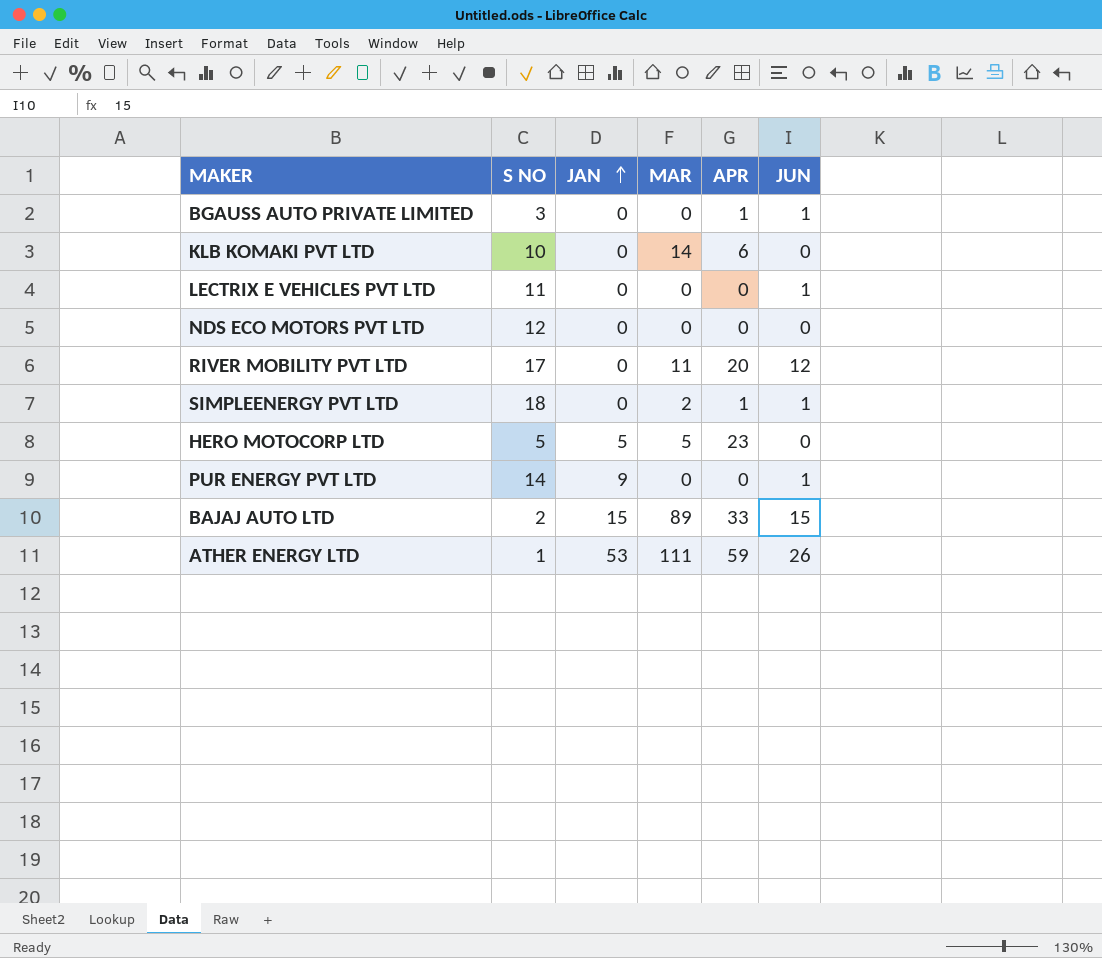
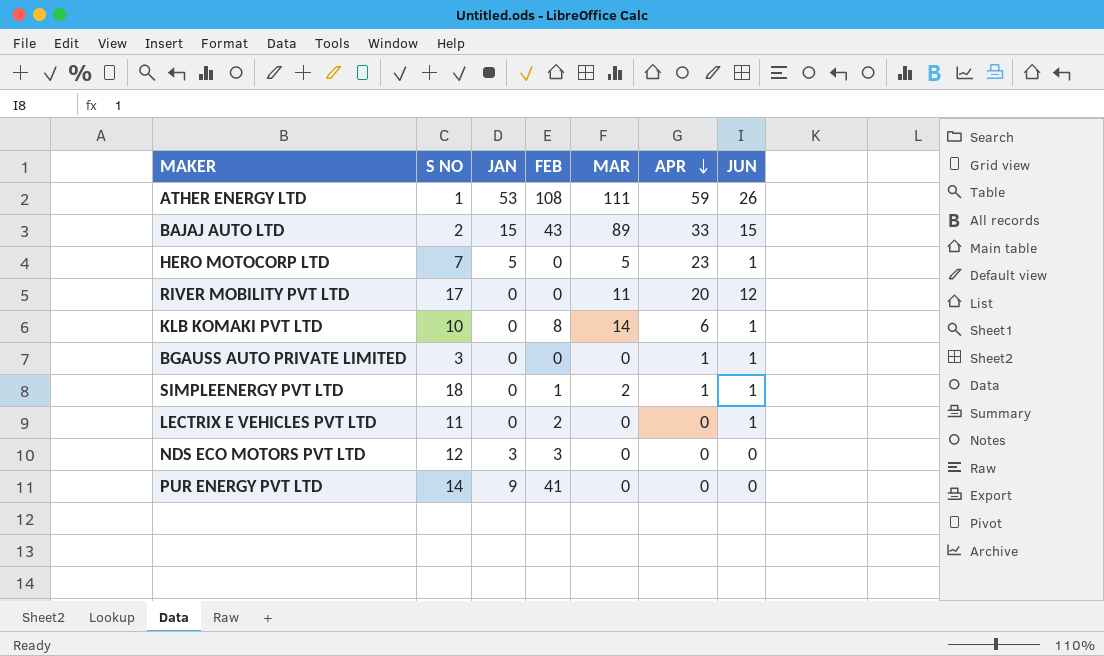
row order: JAN ascending -> APR descending
column FEB | position: none -> 4
HERO MOTOCORP LTD | S NO: 5 -> 7
HERO MOTOCORP LTD | JUN: 0 -> 1
KLB KOMAKI PVT LTD | JUN: 0 -> 1
NDS ECO MOTORS PVT LTD | JAN: 0 -> 3
PUR ENERGY PVT LTD | JUN: 1 -> 0

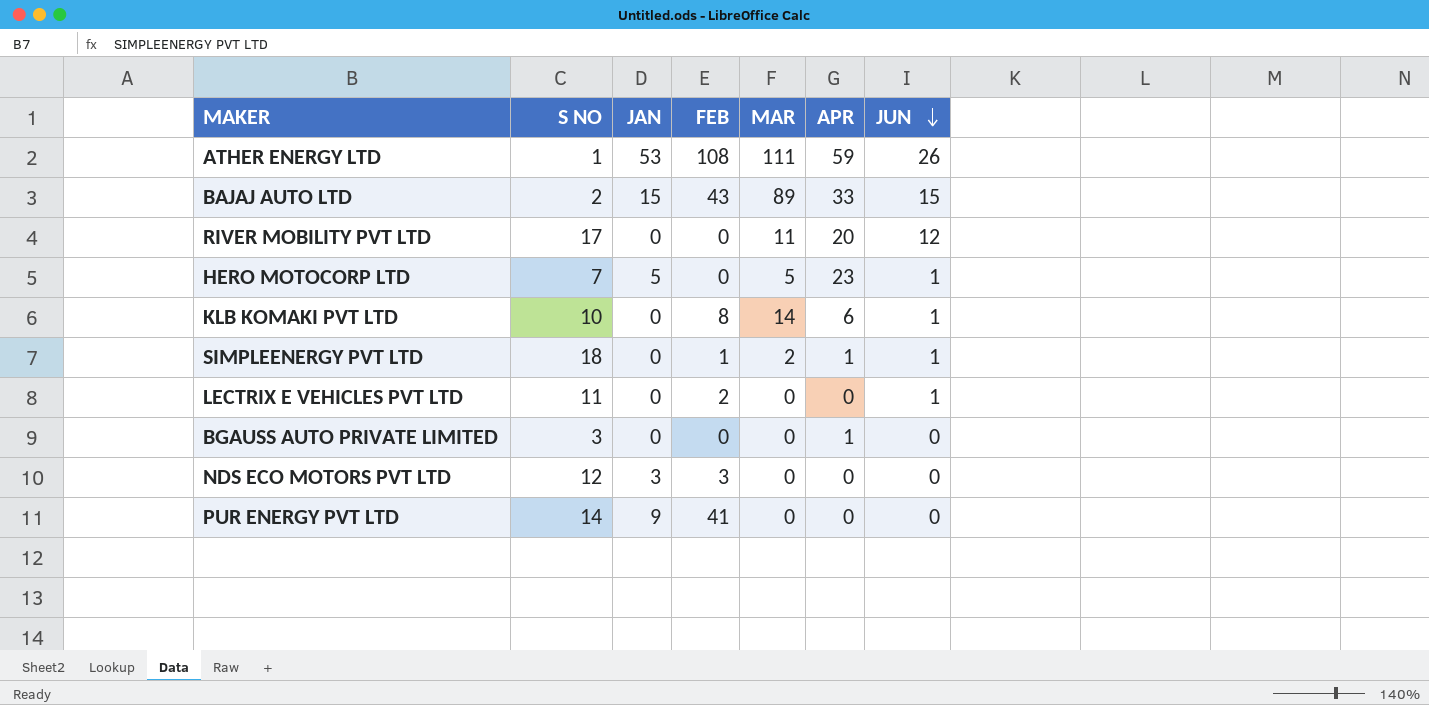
row order: APR descending -> JUN descending
BGAUSS AUTO PRIVATE LIMITED | JUN: 1 -> 0

